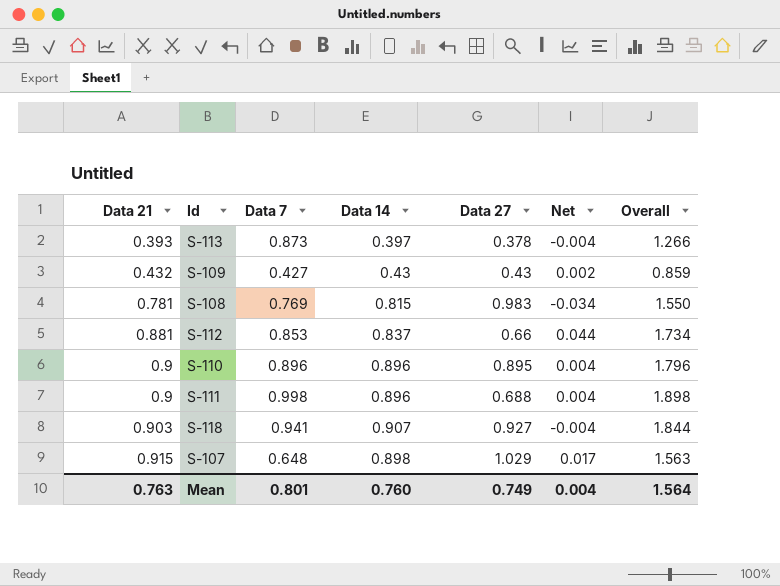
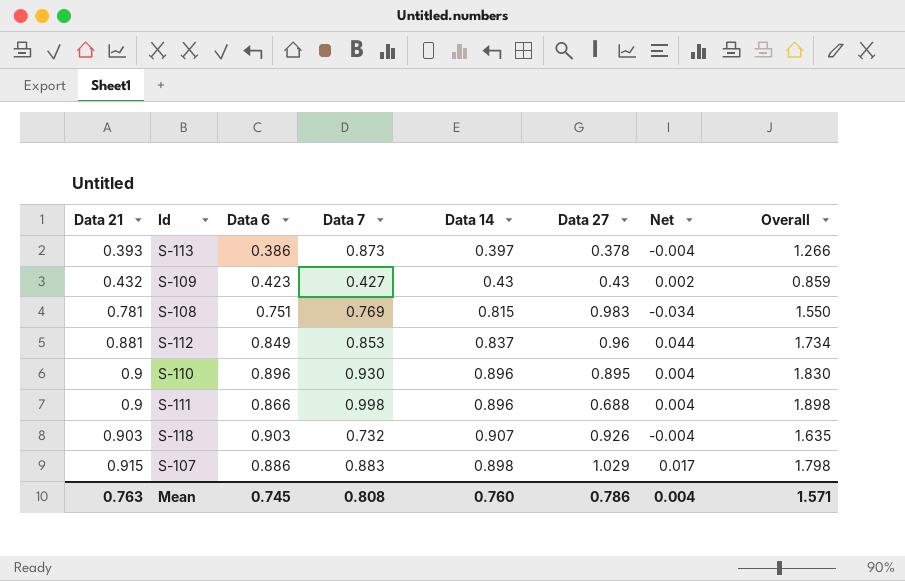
column Data 6 | position: none -> 3
S-112 | Data 27: 0.66 -> 0.96
S-110 | Data 7: 0.896 -> 0.930
S-110 | Overall: 1.796 -> 1.830
S-118 | Data 7: 0.941 -> 0.732
S-118 | Data 27: 0.927 -> 0.926
S-118 | Overall: 1.844 -> 1.635
S-107 | Data 7: 0.648 -> 0.883
S-107 | Overall: 1.563 -> 1.798
Mean | Data 7: 0.801 -> 0.808
Mean | Data 27: 0.749 -> 0.786
Mean | Overall: 1.564 -> 1.571

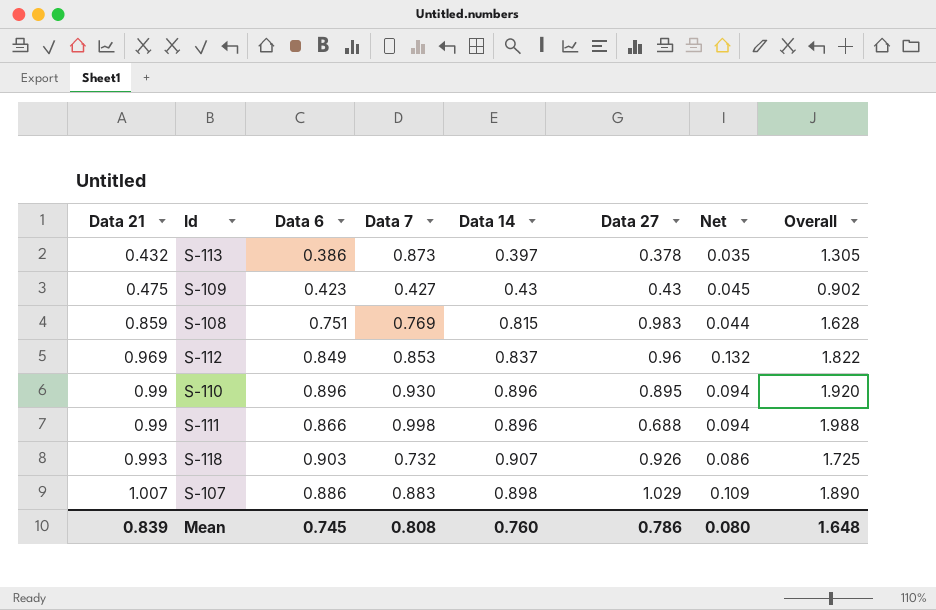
S-113 | Data 21: 0.393 -> 0.432
S-113 | Net: -0.004 -> 0.035
S-113 | Overall: 1.266 -> 1.305
S-109 | Data 21: 0.432 -> 0.475
S-109 | Net: 0.002 -> 0.045
S-109 | Overall: 0.859 -> 0.902
S-108 | Data 21: 0.781 -> 0.859
S-108 | Net: -0.034 -> 0.044
S-108 | Overall: 1.550 -> 1.628
S-112 | Data 21: 0.881 -> 0.969
S-112 | Net: 0.044 -> 0.132
S-112 | Overall: 1.734 -> 1.822
S-110 | Data 21: 0.9 -> 0.99
S-110 | Net: 0.004 -> 0.094
S-110 | Overall: 1.830 -> 1.920
S-111 | Data 21: 0.9 -> 0.99
S-111 | Net: 0.004 -> 0.094
S-111 | Overall: 1.898 -> 1.988
S-118 | Data 21: 0.903 -> 0.993
S-118 | Net: -0.004 -> 0.086
S-118 | Overall: 1.635 -> 1.725
S-107 | Data 21: 0.915 -> 1.007
S-107 | Net: 0.017 -> 0.109
S-107 | Overall: 1.798 -> 1.890
Mean | Data 21: 0.763 -> 0.839
Mean | Net: 0.004 -> 0.080
Mean | Overall: 1.571 -> 1.648

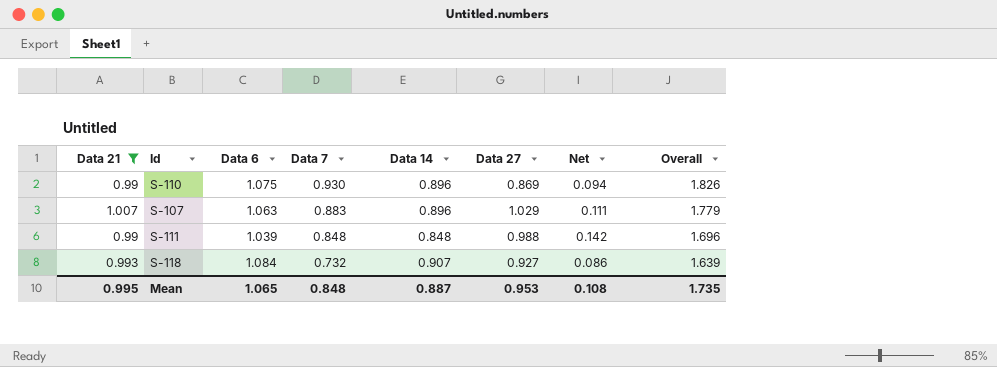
filter: none -> Data 21 >= 0.99
row order: Data 21 ascending -> Data 7 descending
column Overall | formula: [Data 21] + [Data 7] -> [Data 7] + [Data 14]
S-110 | Data 6: 0.896 -> 1.075
S-110 | Data 27: 0.895 -> 0.869
S-107 | Data 6: 0.886 -> 1.063
S-107 | Data 14: 0.898 -> 0.896
S-107 | Net: 0.109 -> 0.111
S-111 | Data 6: 0.866 -> 1.039
S-111 | Data 7: 0.998 -> 0.848
S-111 | Data 14: 0.896 -> 0.848
S-111 | Data 27: 0.688 -> 0.988
S-111 | Net: 0.094 -> 0.142
S-118 | Data 6: 0.903 -> 1.084
S-118 | Data 27: 0.926 -> 0.927
Mean | Data 21: 0.839 -> 0.995
Mean | Data 6: 0.745 -> 1.065
Mean | Data 7: 0.808 -> 0.848
Mean | Data 14: 0.760 -> 0.887
Mean | Data 27: 0.786 -> 0.953
Mean | Net: 0.080 -> 0.108
Mean | Overall: 1.648 -> 1.735

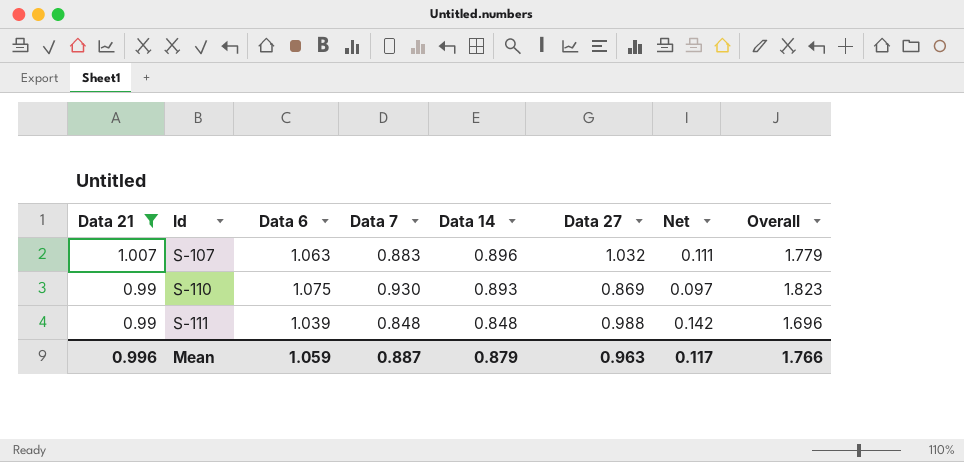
row order: Data 7 descending -> Data 21 descending
row S-118: 0.993 | 1.084 | 0.732 | 0.907 | 0.927 | 0.086 | 1.639 -> none
S-107 | Data 27: 1.029 -> 1.032
S-110 | Data 14: 0.896 -> 0.893
S-110 | Net: 0.094 -> 0.097
S-110 | Overall: 1.826 -> 1.823
Mean | Data 21: 0.995 -> 0.996
Mean | Data 6: 1.065 -> 1.059
Mean | Data 7: 0.848 -> 0.887
Mean | Data 14: 0.887 -> 0.879
Mean | Data 27: 0.953 -> 0.963
Mean | Net: 0.108 -> 0.117
Mean | Overall: 1.735 -> 1.766

